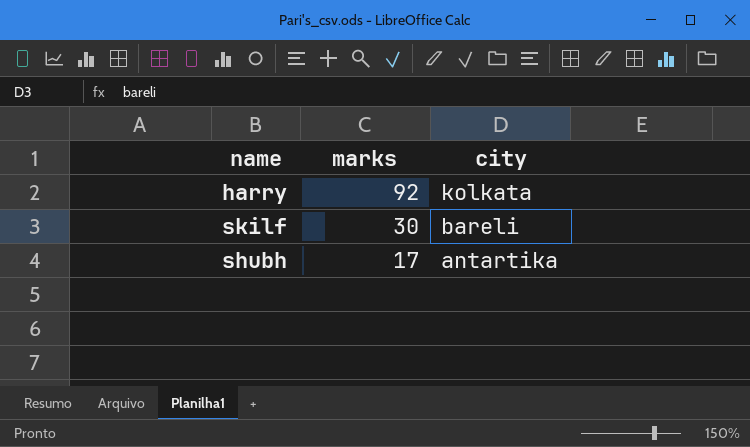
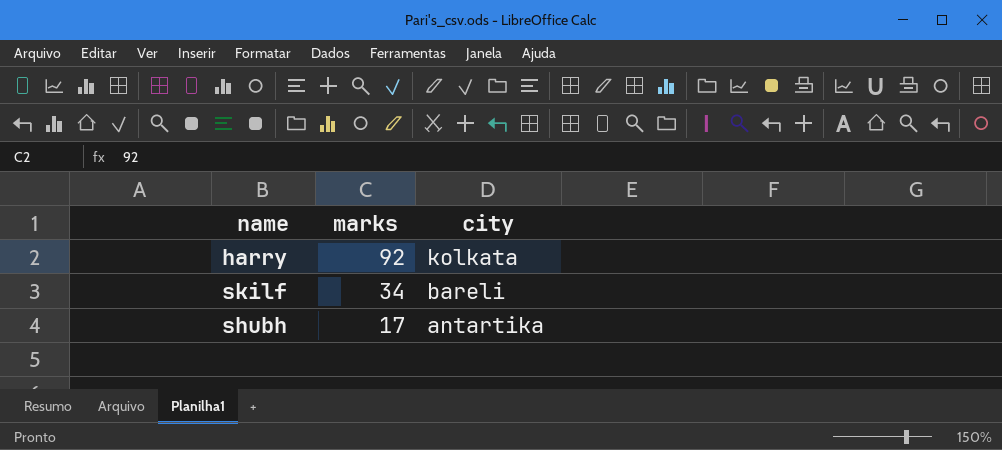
skilf | marks: 30 -> 34

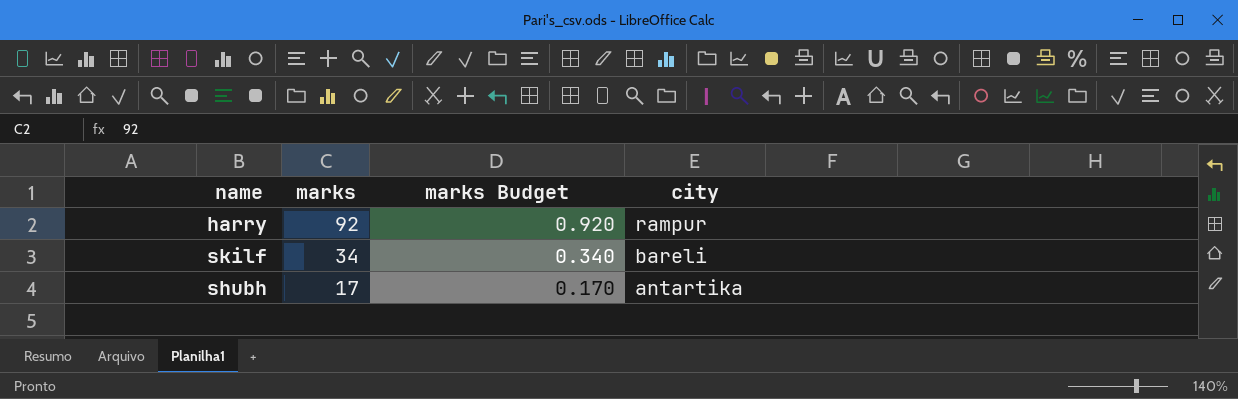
column marks Budget | formula: none -> [marks] * 0.01
harry | city: kolkata -> rampur

